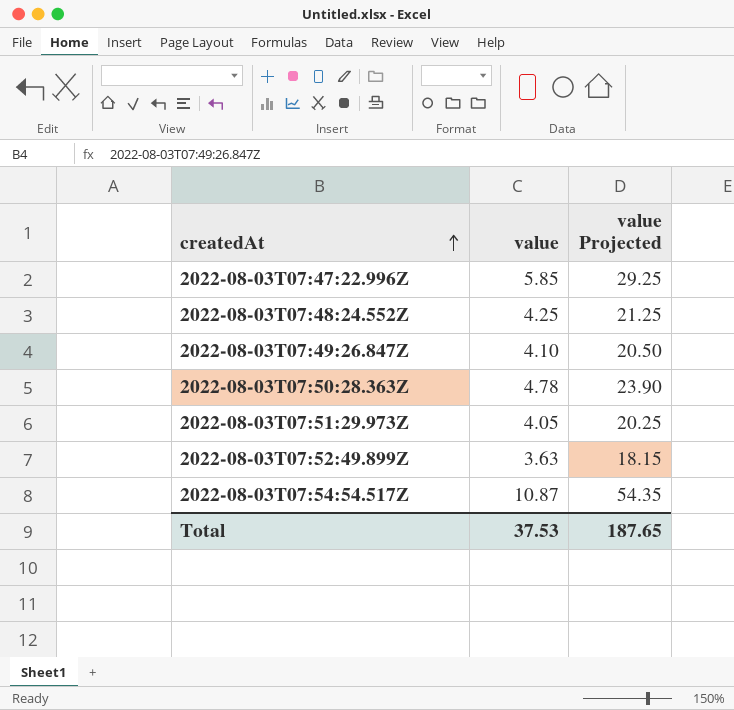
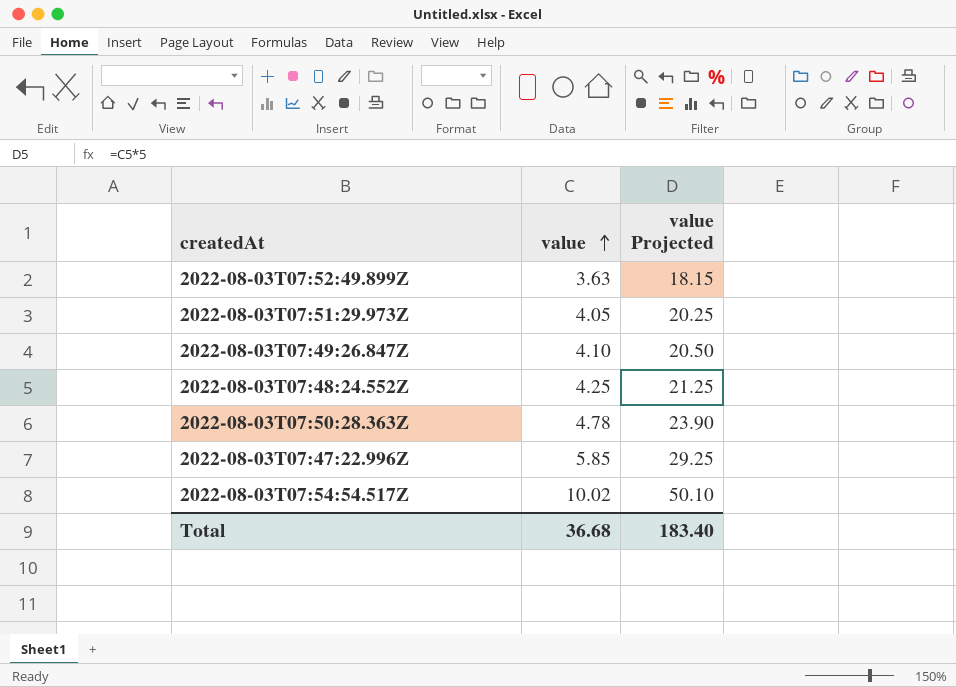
row order: createdAt ascending -> value ascending
2022-08-03T07:54:54.517Z | value: 10.87 -> 10.02
2022-08-03T07:54:54.517Z | value Projected: 54.35 -> 50.10
Total | value: 37.53 -> 36.68
Total | value Projected: 187.65 -> 183.40

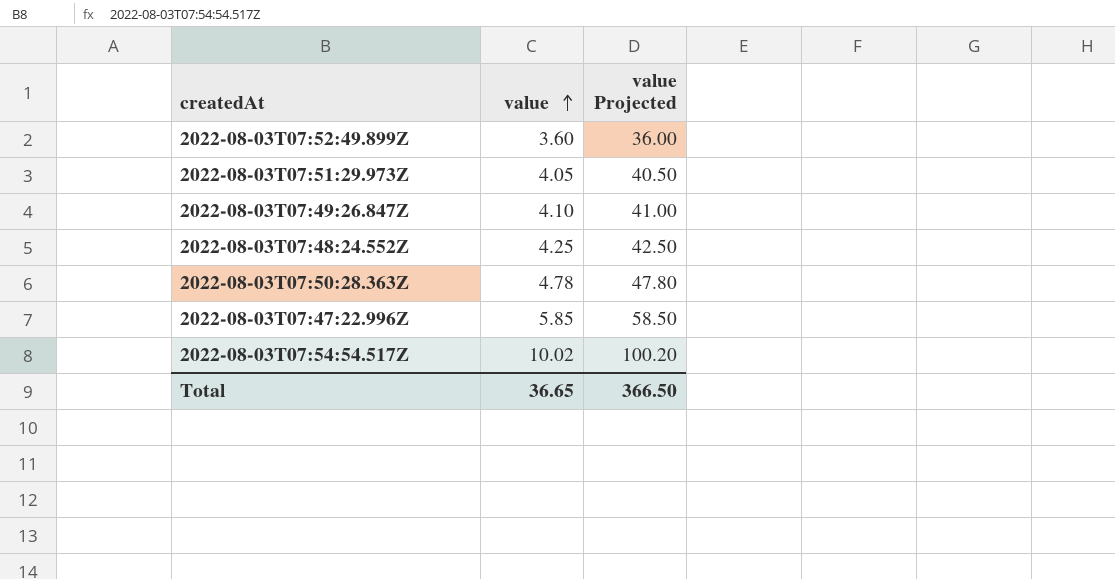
column value Projected | formula: [value] * 5 -> [value] * 10
2022-08-03T07:52:49.899Z | value: 3.63 -> 3.60
Total | value: 36.68 -> 36.65
Total | value Projected: 183.40 -> 366.50

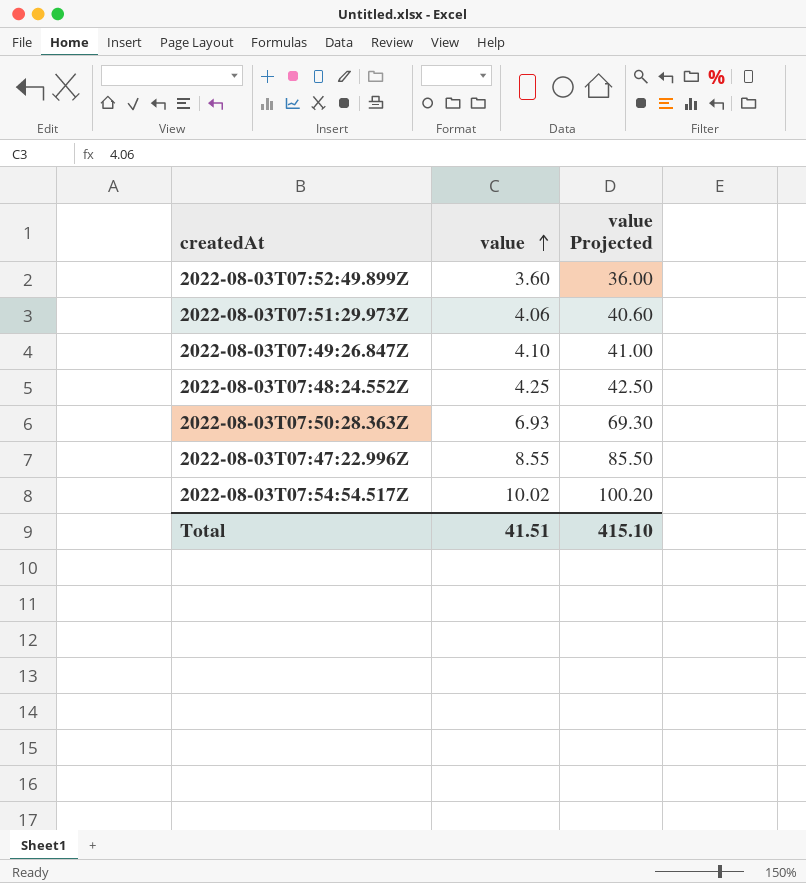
2022-08-03T07:51:29.973Z | value: 4.05 -> 4.06
2022-08-03T07:51:29.973Z | value Projected: 40.50 -> 40.60
2022-08-03T07:50:28.363Z | value: 4.78 -> 6.93
2022-08-03T07:50:28.363Z | value Projected: 47.80 -> 69.30
2022-08-03T07:47:22.996Z | value: 5.85 -> 8.55
2022-08-03T07:47:22.996Z | value Projected: 58.50 -> 85.50
Total | value: 36.65 -> 41.51
Total | value Projected: 366.50 -> 415.10

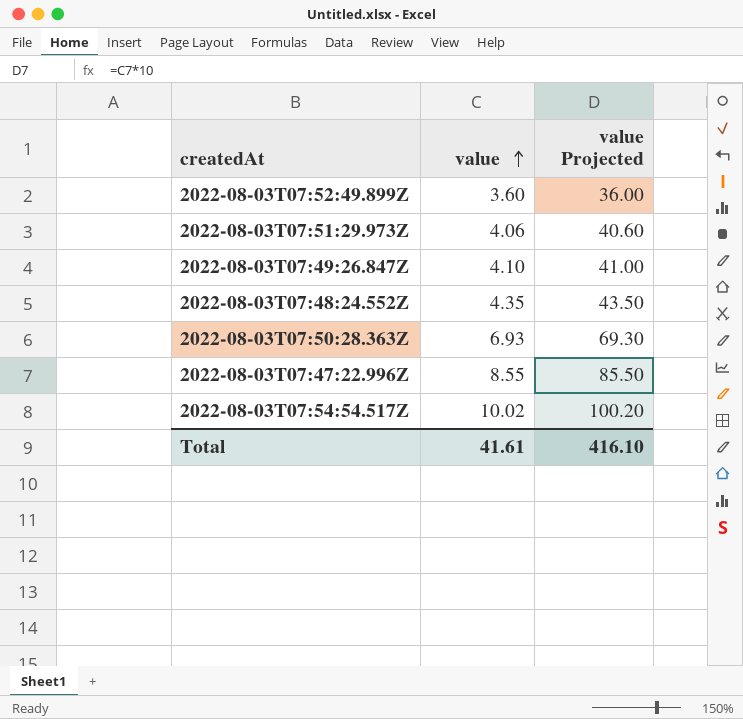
2022-08-03T07:48:24.552Z | value: 4.25 -> 4.35
2022-08-03T07:48:24.552Z | value Projected: 42.50 -> 43.50
Total | value: 41.51 -> 41.61
Total | value Projected: 415.10 -> 416.10

